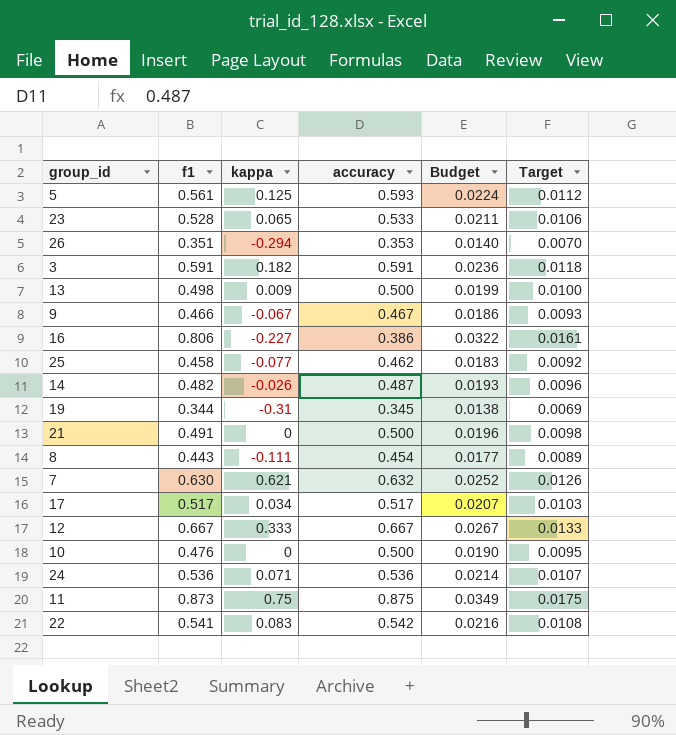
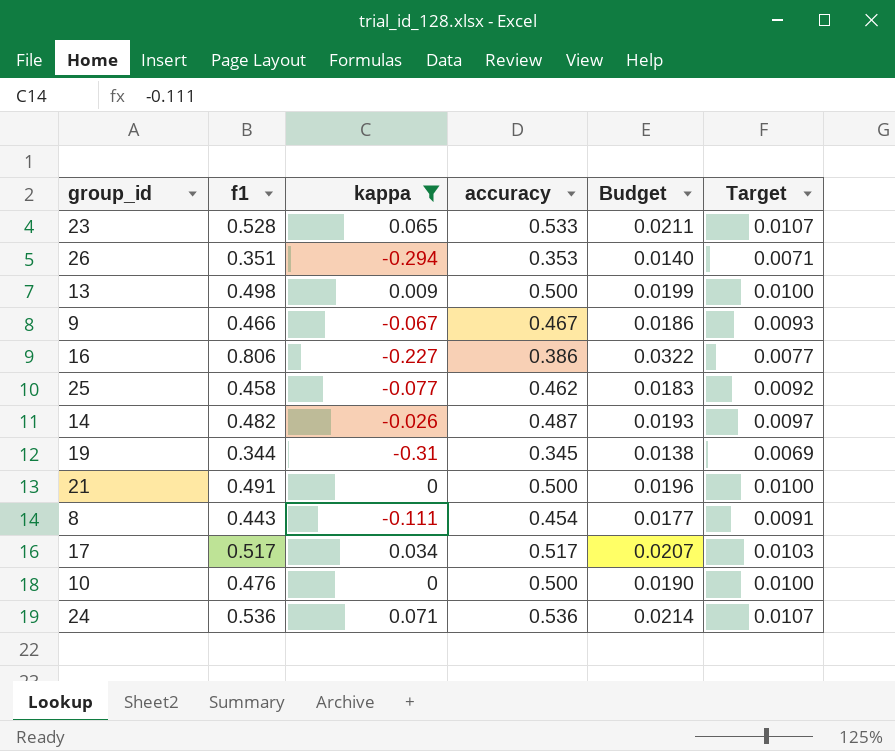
filter: none -> kappa <= 0.071
column Target | formula: [f1] * 0.02 -> [accuracy] * 0.02

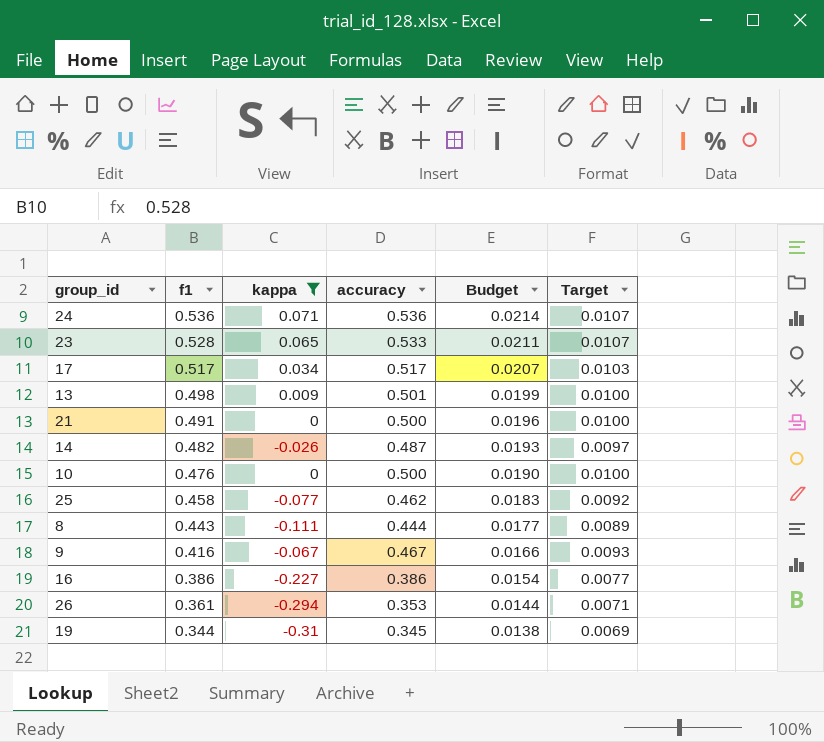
row order: none -> f1 descending
13 | accuracy: 0.500 -> 0.501
8 | accuracy: 0.454 -> 0.444
8 | Target: 0.0091 -> 0.0089
9 | f1: 0.466 -> 0.416
9 | Budget: 0.0186 -> 0.0166
16 | f1: 0.806 -> 0.386
16 | Budget: 0.0322 -> 0.0154
26 | f1: 0.351 -> 0.361
26 | Budget: 0.0140 -> 0.0144

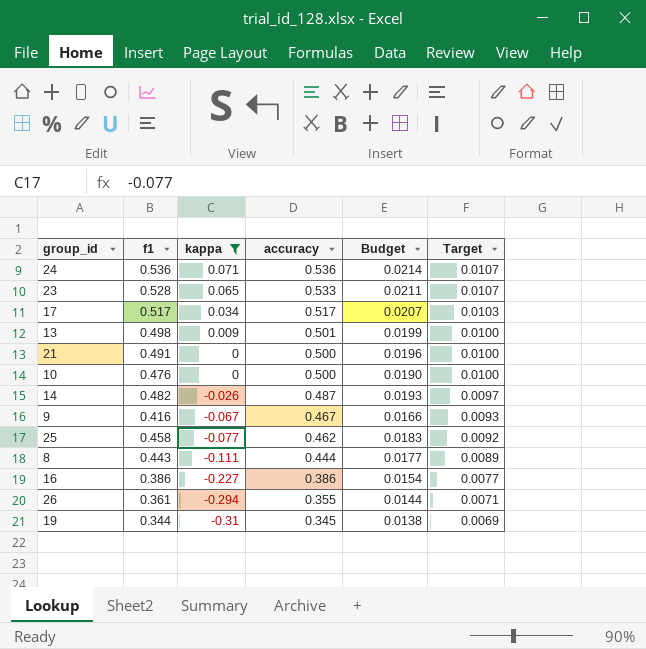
row order: f1 descending -> kappa descending
26 | accuracy: 0.353 -> 0.355

